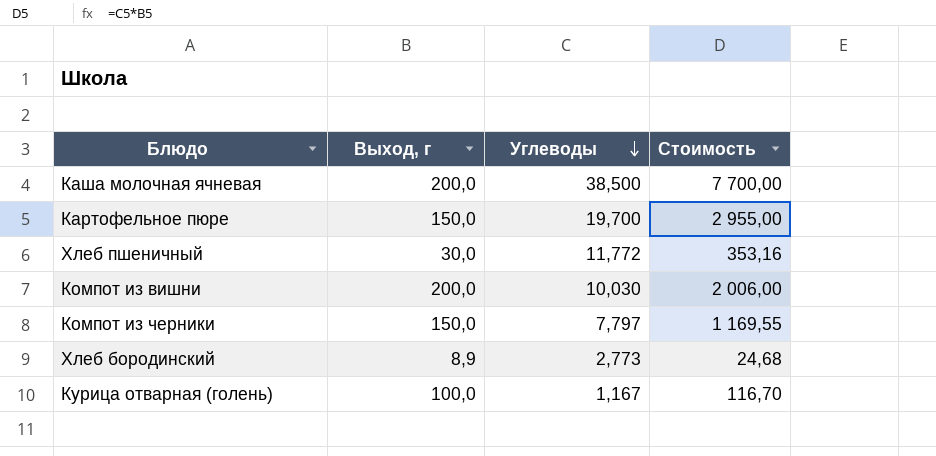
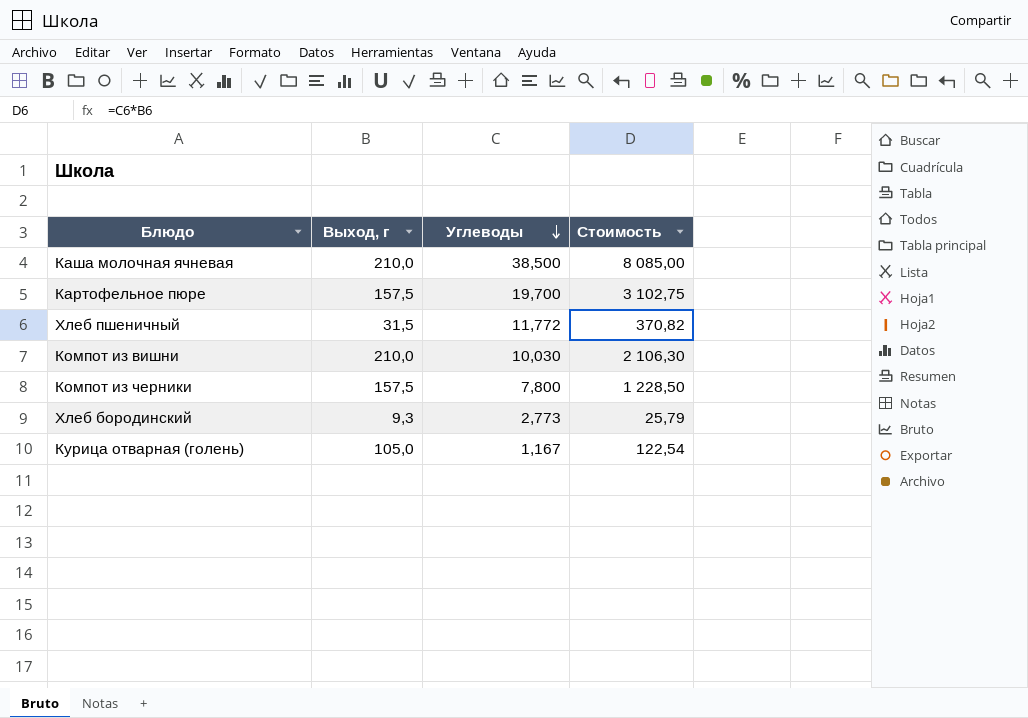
Каша молочная ячневая | Выход, г: 200,0 -> 210,0
Каша молочная ячневая | Стоимость: 7 700,00 -> 8 085,00
Картофельное пюре | Выход, г: 150,0 -> 157,5
Картофельное пюре | Стоимость: 2 955,00 -> 3 102,75
Хлеб пшеничный | Выход, г: 30,0 -> 31,5
Хлеб пшеничный | Стоимость: 353,16 -> 370,82
Компот из вишни | Выход, г: 200,0 -> 210,0
Компот из вишни | Стоимость: 2 006,00 -> 2 106,30
Компот из черники | Выход, г: 150,0 -> 157,5
Компот из черники | Углеводы: 7,797 -> 7,800
Компот из черники | Стоимость: 1 169,55 -> 1 228,50
Хлеб бородинский | Выход, г: 8,9 -> 9,3
Хлеб бородинский | Стоимость: 24,68 -> 25,79
Курица отварная (голень) | Выход, г: 100,0 -> 105,0
Курица отварная (голень) | Стоимость: 116,70 -> 122,54

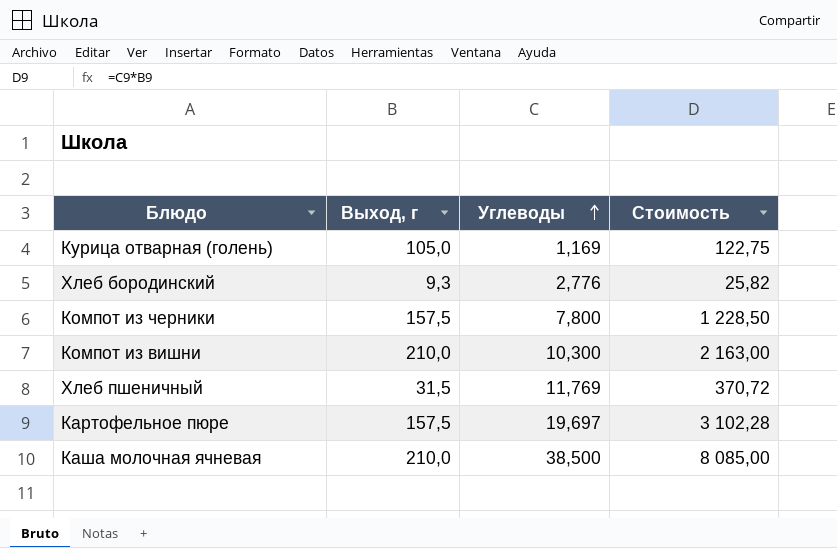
row order: Углеводы descending -> Углеводы ascending
Курица отварная (голень) | Углеводы: 1,167 -> 1,169
Курица отварная (голень) | Стоимость: 122,54 -> 122,75
Хлеб бородинский | Углеводы: 2,773 -> 2,776
Хлеб бородинский | Стоимость: 25,79 -> 25,82
Компот из вишни | Углеводы: 10,030 -> 10,300
Компот из вишни | Стоимость: 2 106,30 -> 2 163,00
Хлеб пшеничный | Углеводы: 11,772 -> 11,769
Хлеб пшеничный | Стоимость: 370,82 -> 370,72
Картофельное пюре | Углеводы: 19,700 -> 19,697
Картофельное пюре | Стоимость: 3 102,75 -> 3 102,28

